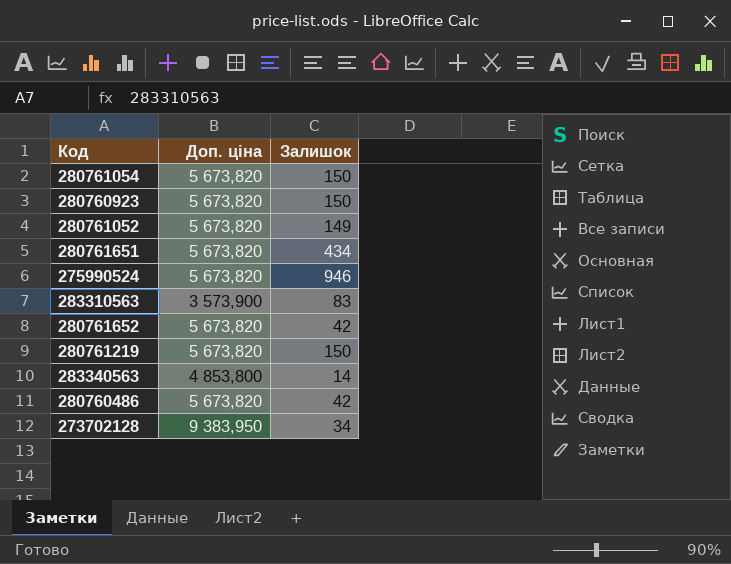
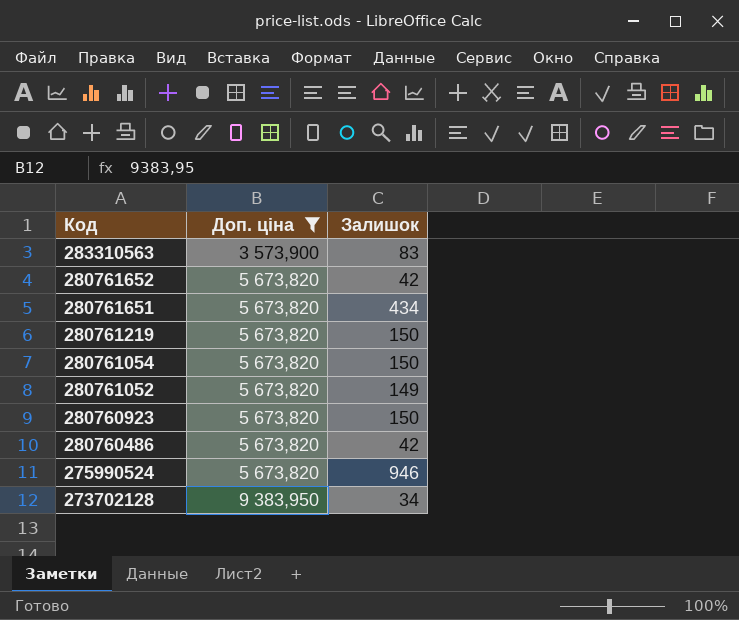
filter: none -> Доп. ціна != 4 853,800
row order: none -> Код descending

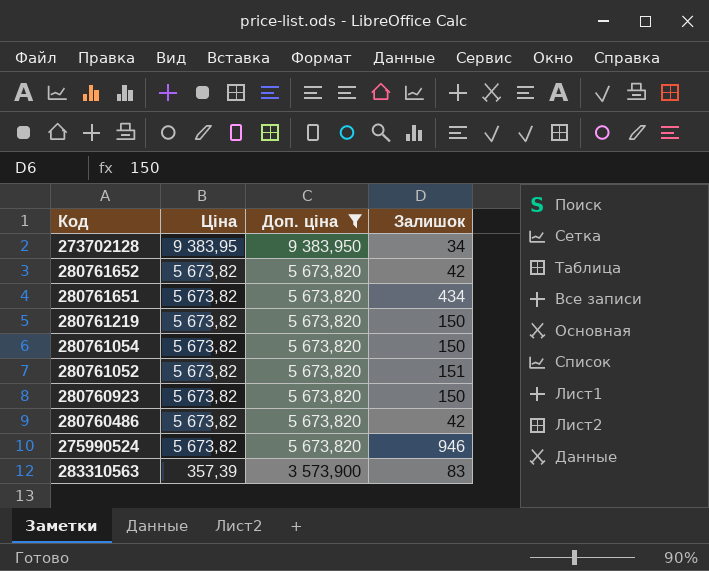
row order: Код descending -> Ціна descending
column Ціна | position: none -> 2
280761052 | Залишок: 149 -> 151

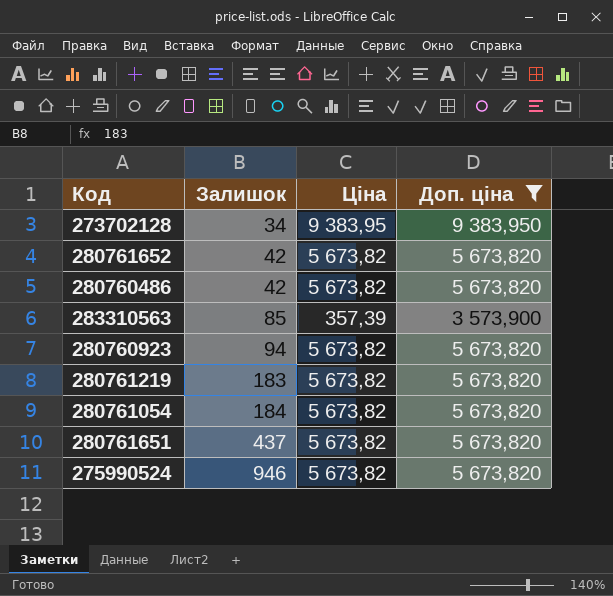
row order: Ціна descending -> Залишок ascending
column Залишок | position: 4 -> 2
row 280761052: 5 673,82 | 5 673,820 | 151 -> none
283310563 | Залишок: 83 -> 85
280760923 | Залишок: 150 -> 94
280761219 | Залишок: 150 -> 183
280761054 | Залишок: 150 -> 184
280761651 | Залишок: 434 -> 437

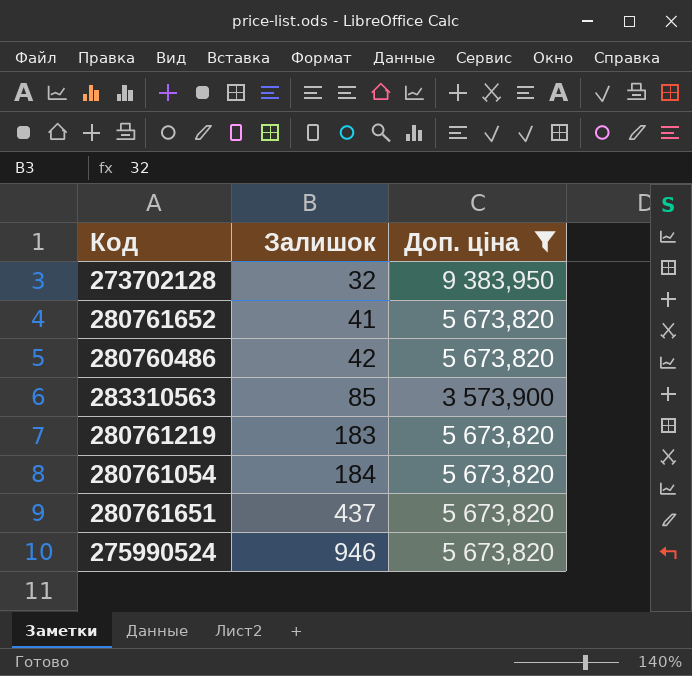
column Ціна | position: 3 -> none
row 280760923: 94 | 5 673,82 | 5 673,820 -> none
273702128 | Залишок: 34 -> 32
280761652 | Залишок: 42 -> 41

